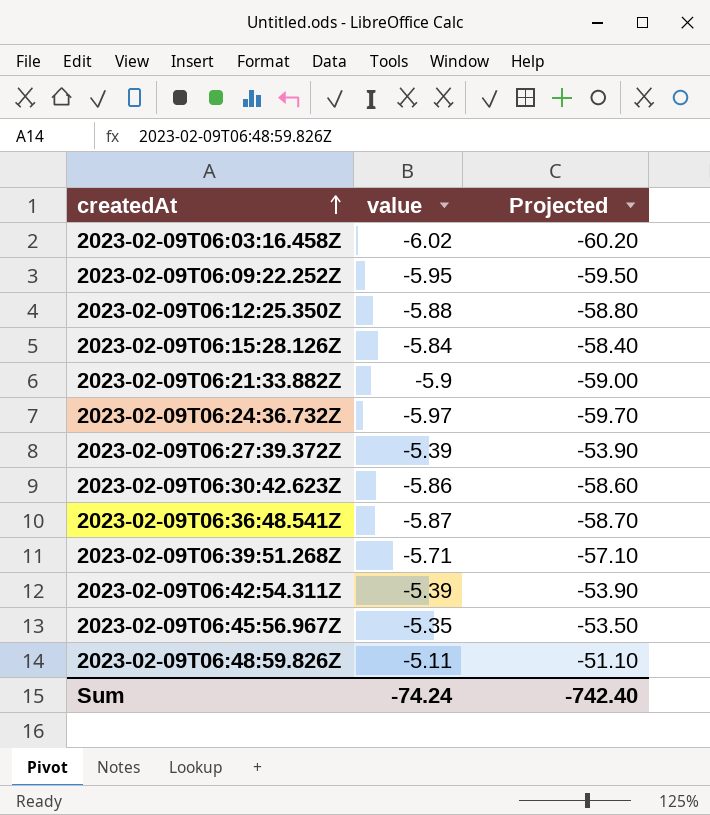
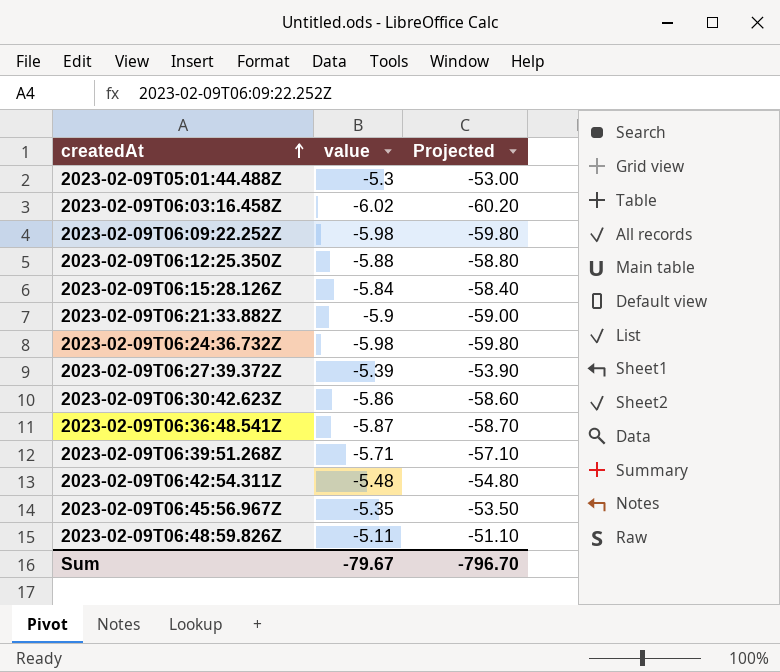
row 2023-02-09T05:01:44.488Z: none -> -5.3 | -53.00
2023-02-09T06:09:22.252Z | value: -5.95 -> -5.98
2023-02-09T06:09:22.252Z | Projected: -59.50 -> -59.80
2023-02-09T06:24:36.732Z | value: -5.97 -> -5.98
2023-02-09T06:24:36.732Z | Projected: -59.70 -> -59.80
2023-02-09T06:42:54.311Z | value: -5.39 -> -5.48
2023-02-09T06:42:54.311Z | Projected: -53.90 -> -54.80
Sum | value: -74.24 -> -79.67
Sum | Projected: -742.40 -> -796.70

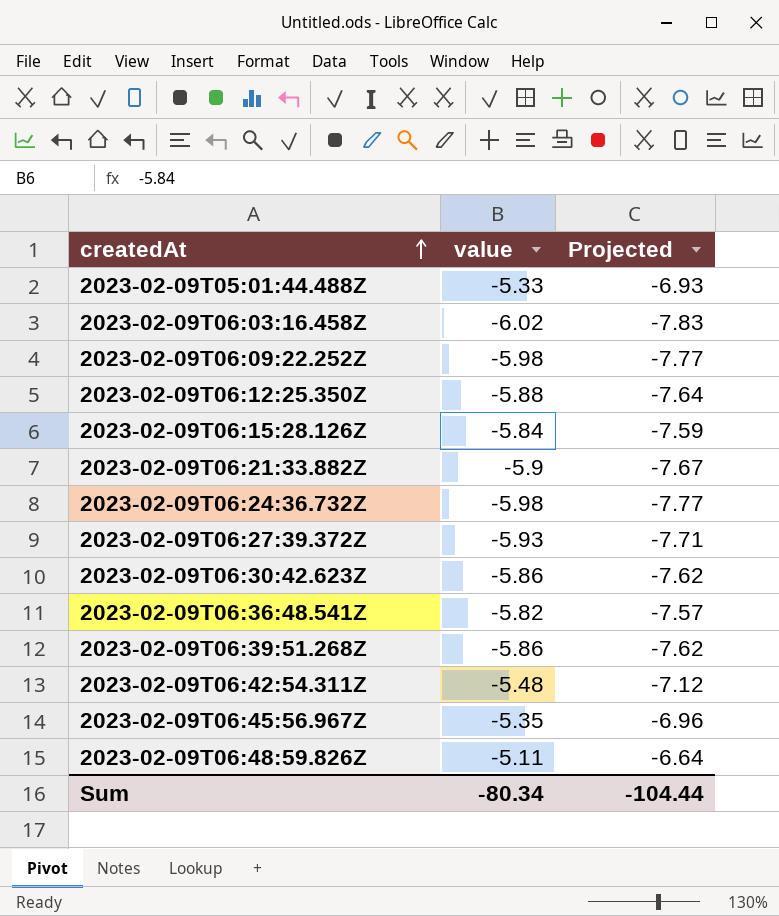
column Projected | formula: [value] * 10 -> [value] * 1.3
2023-02-09T05:01:44.488Z | value: -5.3 -> -5.33
2023-02-09T06:27:39.372Z | value: -5.39 -> -5.93
2023-02-09T06:36:48.541Z | value: -5.87 -> -5.82
2023-02-09T06:39:51.268Z | value: -5.71 -> -5.86
Sum | value: -79.67 -> -80.34
Sum | Projected: -796.70 -> -104.44

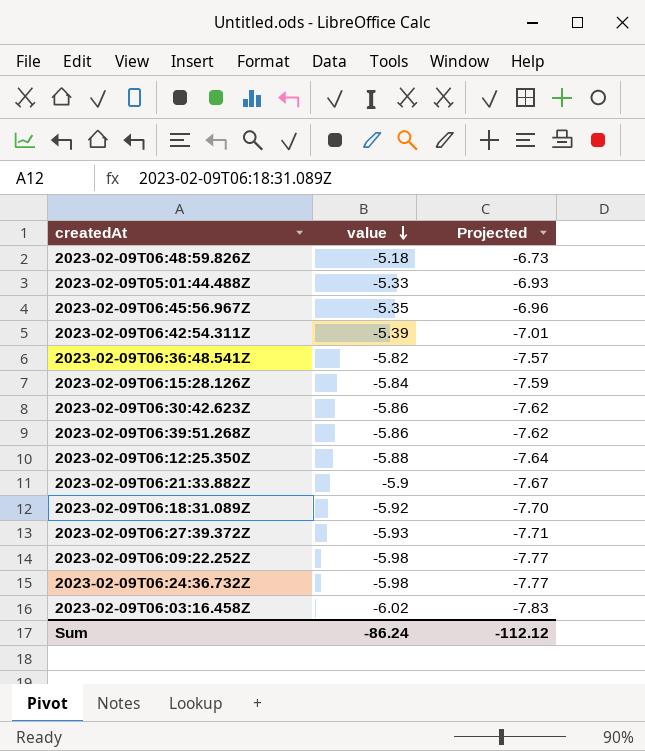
row order: createdAt ascending -> value descending
2023-02-09T06:48:59.826Z | value: -5.11 -> -5.18
2023-02-09T06:48:59.826Z | Projected: -6.64 -> -6.73
2023-02-09T06:42:54.311Z | value: -5.48 -> -5.39
2023-02-09T06:42:54.311Z | Projected: -7.12 -> -7.01
row 2023-02-09T06:18:31.089Z: none -> -5.92 | -7.70
Sum | value: -80.34 -> -86.24
Sum | Projected: -104.44 -> -112.12

